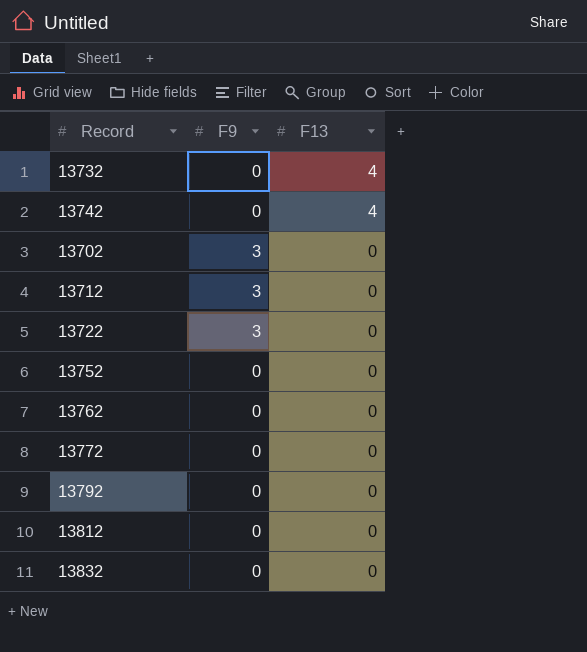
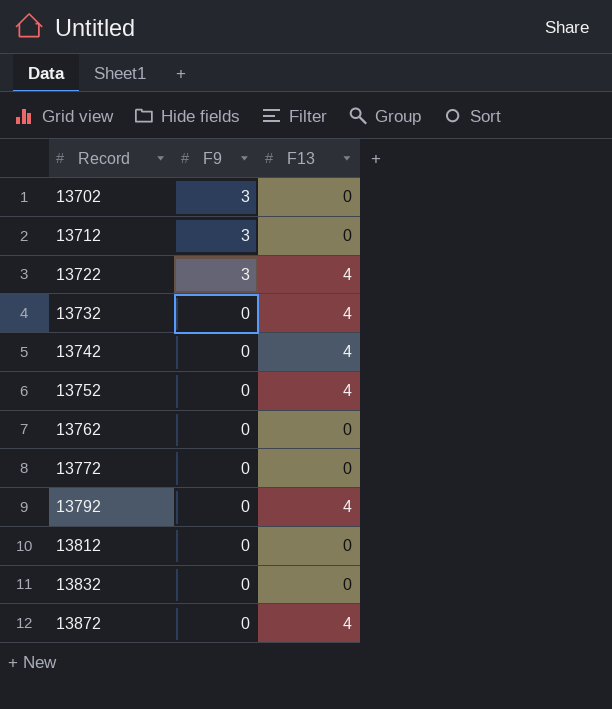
row order: F13 descending -> Record ascending
13722 | F13: 0 -> 4
13752 | F13: 0 -> 4
13792 | F13: 0 -> 4
row 13872: none -> 0 | 4

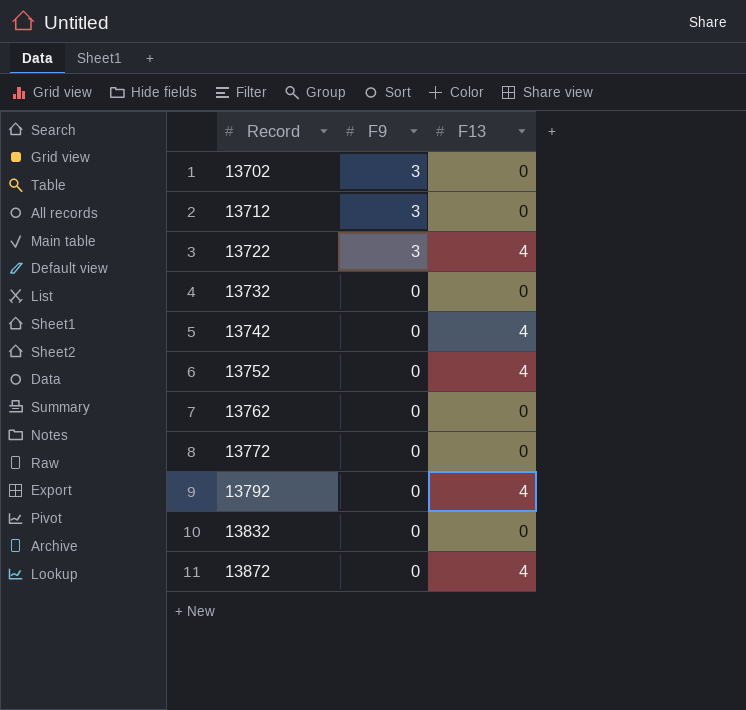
row 13812: 0 | 0 -> none
13732 | F13: 4 -> 0

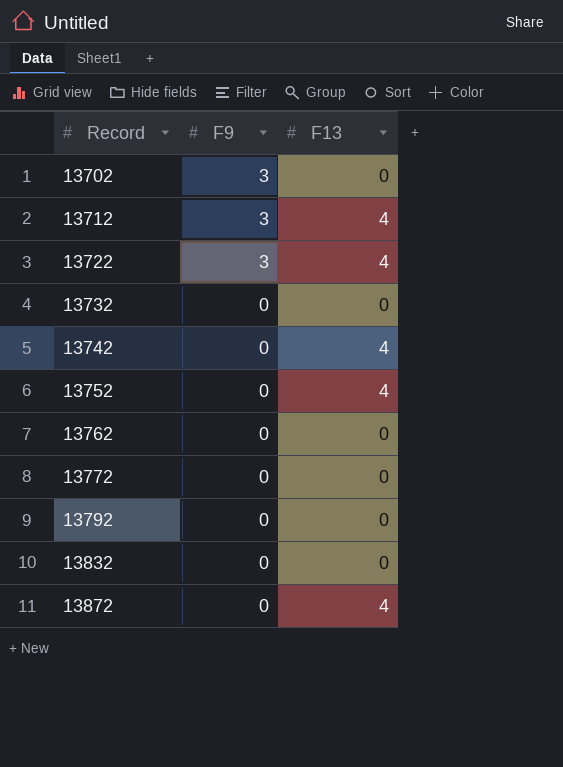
13712 | F13: 0 -> 4
13792 | F13: 4 -> 0

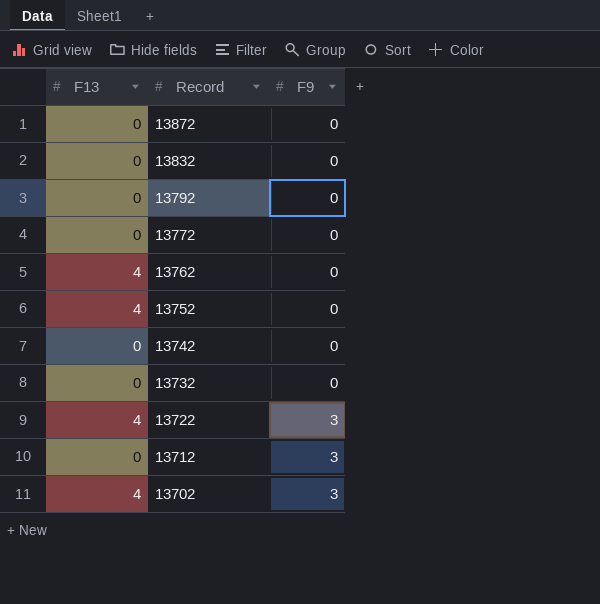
row order: Record ascending -> Record descending
column F13 | position: 3 -> 1
13872 | F13: 4 -> 0
13762 | F13: 0 -> 4
13742 | F13: 4 -> 0
13712 | F13: 4 -> 0
13702 | F13: 0 -> 4

